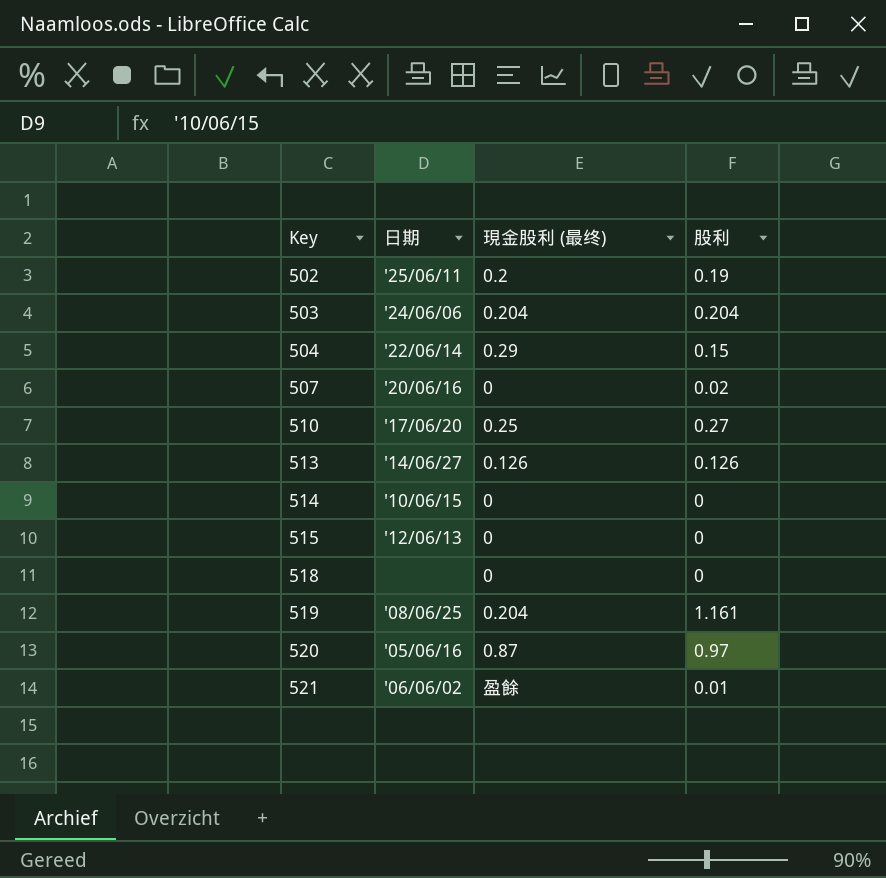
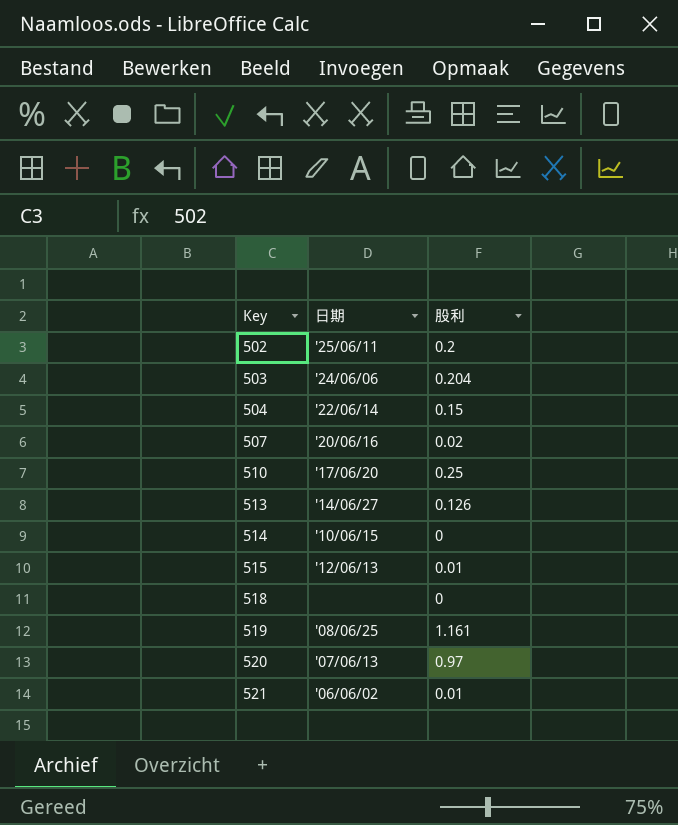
column 現金股利 (最终) | position: 3 -> none
502 | 股利: 0.19 -> 0.2
510 | 股利: 0.27 -> 0.25
515 | 股利: 0 -> 0.01
520 | 日期: '05/06/16 -> '07/06/13

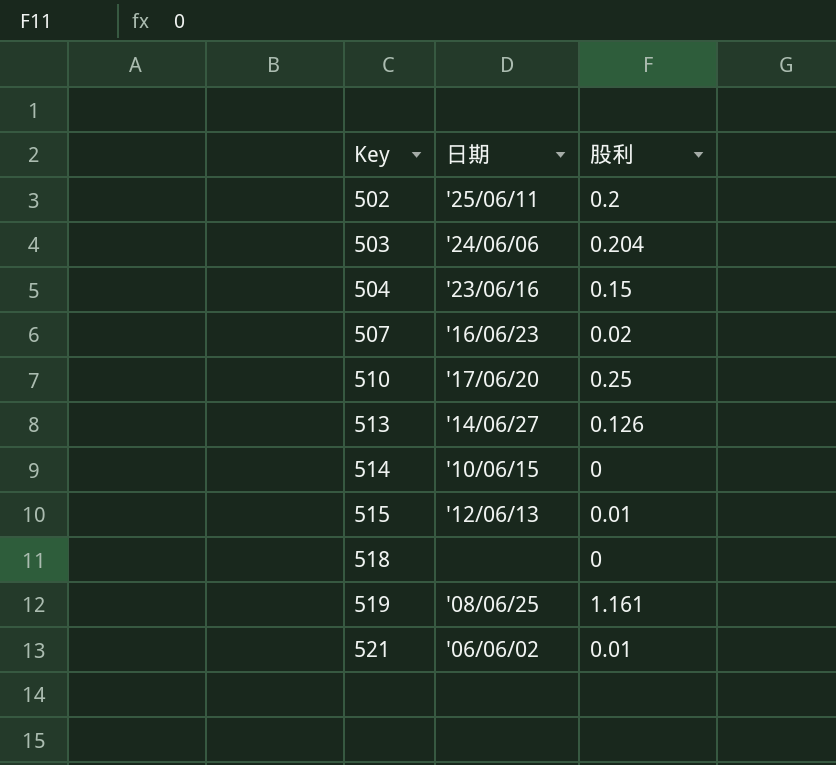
row 520: '07/06/13 | 0.97 -> none
504 | 日期: '22/06/14 -> '23/06/16
507 | 日期: '20/06/16 -> '16/06/23

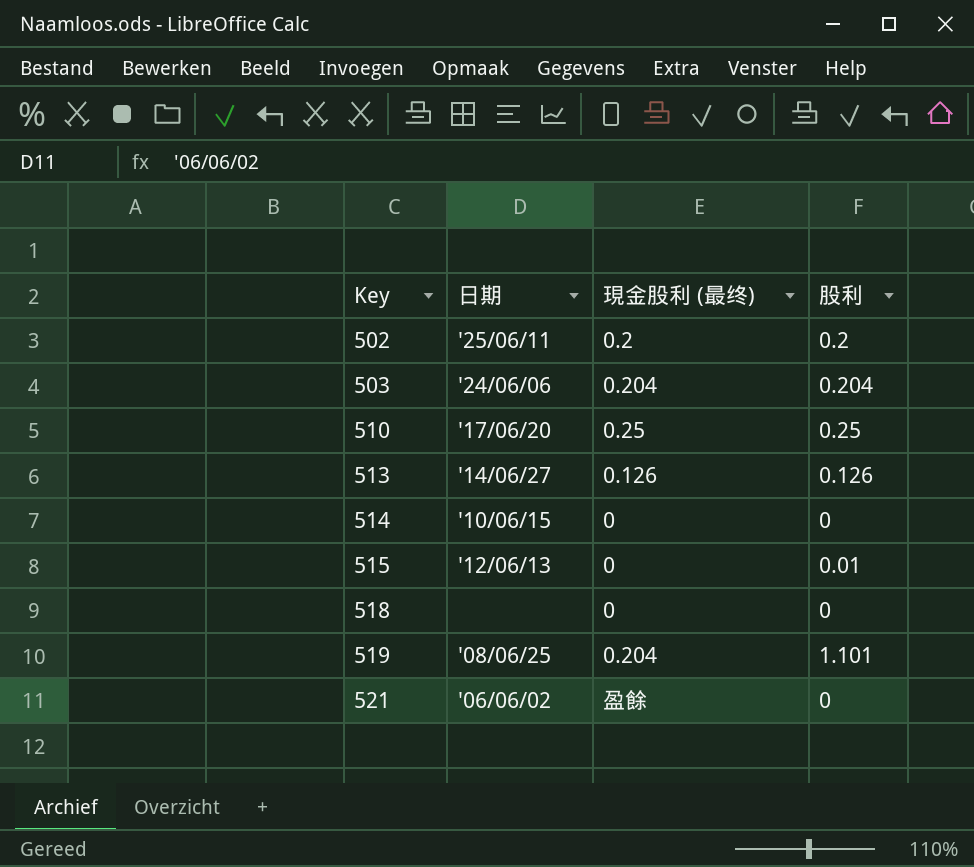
column 現金股利 (最终) | position: none -> 3
row 504: '23/06/16 | 0.15 -> none
row 507: '16/06/23 | 0.02 -> none
519 | 股利: 1.161 -> 1.101
521 | 股利: 0.01 -> 0

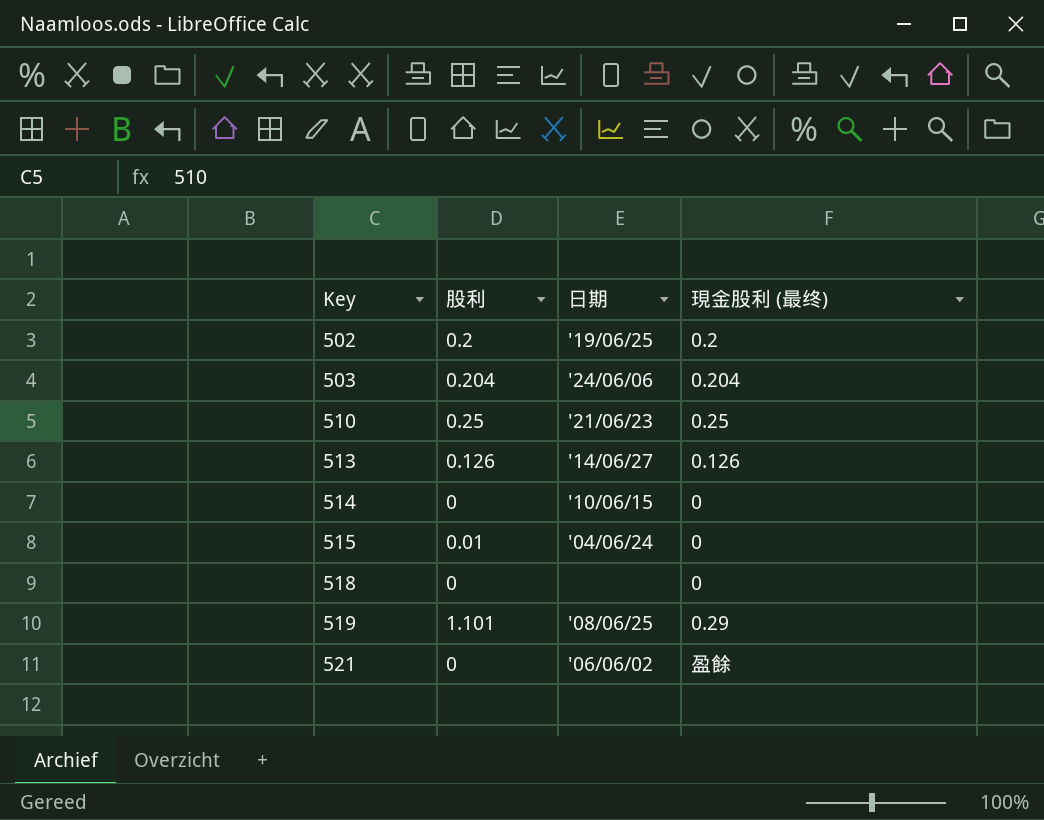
column 股利 | position: 4 -> 2
502 | 日期: '25/06/11 -> '19/06/25
510 | 日期: '17/06/20 -> '21/06/23
515 | 日期: '12/06/13 -> '04/06/24
519 | 現金股利 (最终): 0.204 -> 0.29

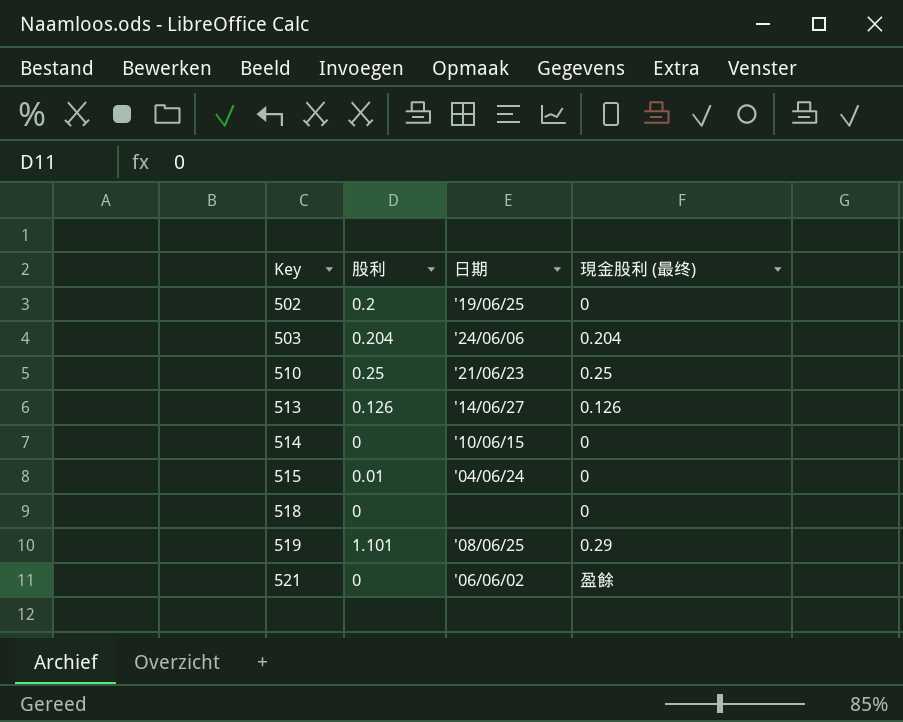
502 | 現金股利 (最终): 0.2 -> 0

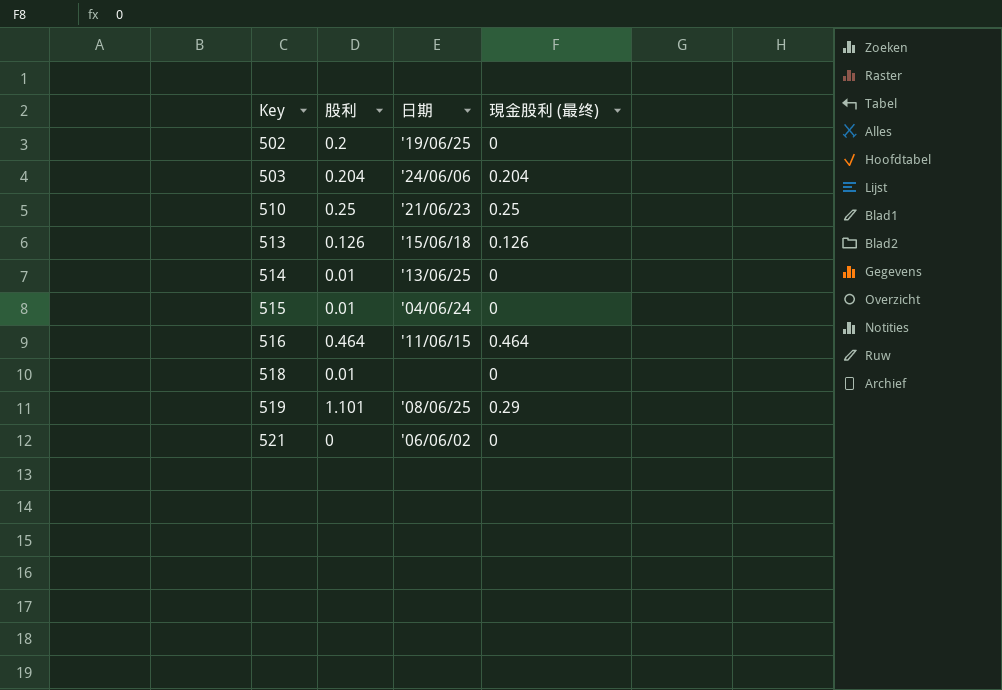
513 | 日期: '14/06/27 -> '15/06/18
514 | 股利: 0 -> 0.01
514 | 日期: '10/06/15 -> '13/06/25
row 516: none -> 0.464 | '11/06/15 | 0.464
518 | 股利: 0 -> 0.01
521 | 現金股利 (最终): 盈餘 -> 0

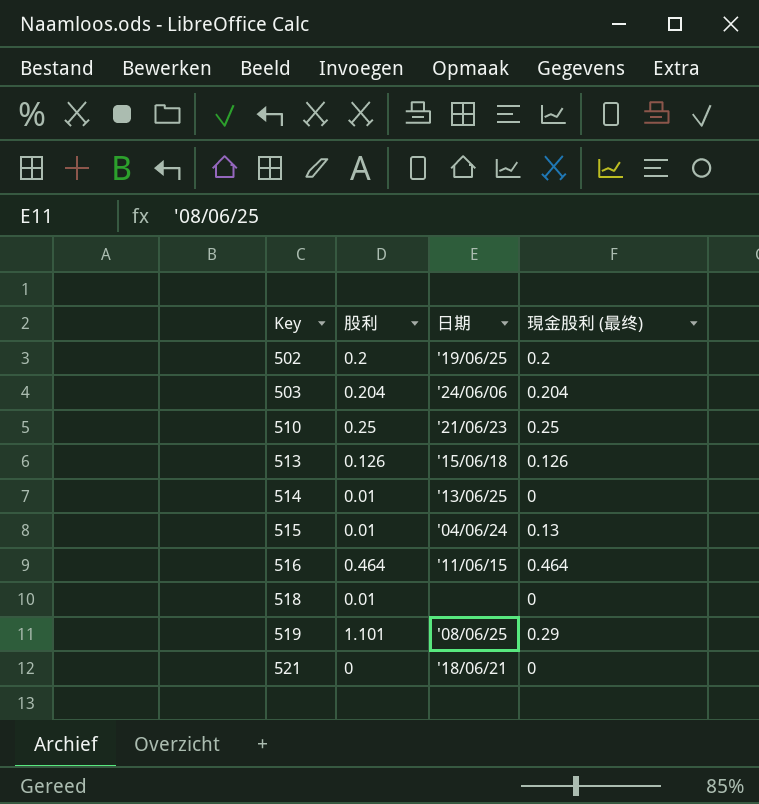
502 | 現金股利 (最终): 0 -> 0.2
515 | 現金股利 (最终): 0 -> 0.13
521 | 日期: '06/06/02 -> '18/06/21

